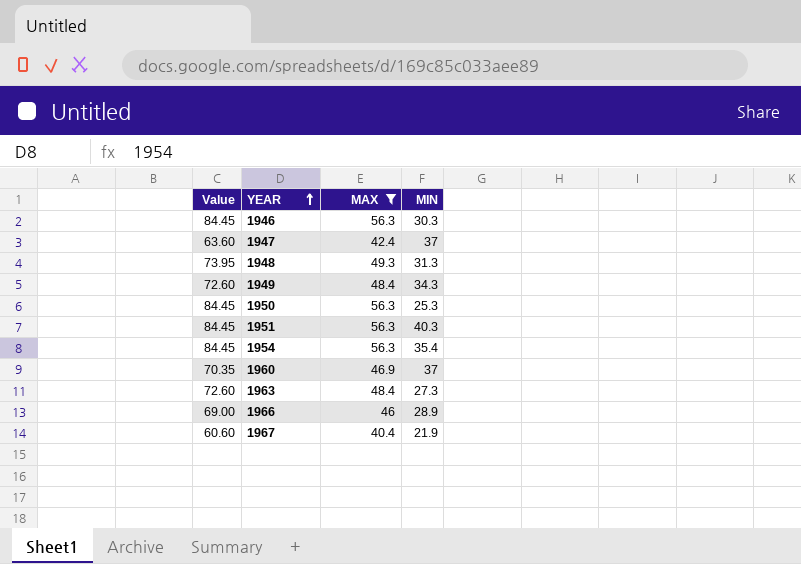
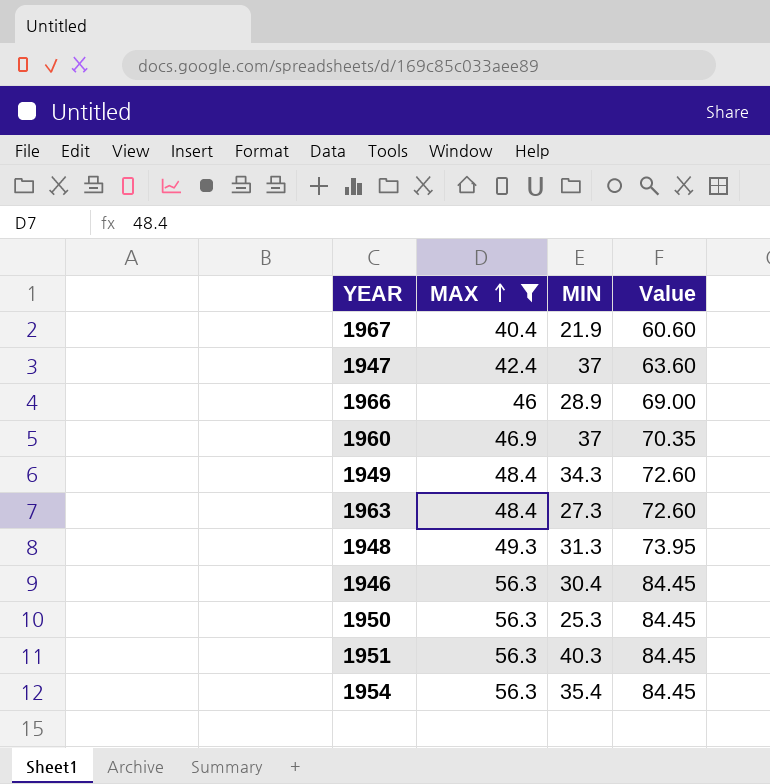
row order: YEAR ascending -> MAX ascending
column Value | position: 1 -> 4
1946 | MIN: 30.3 -> 30.4

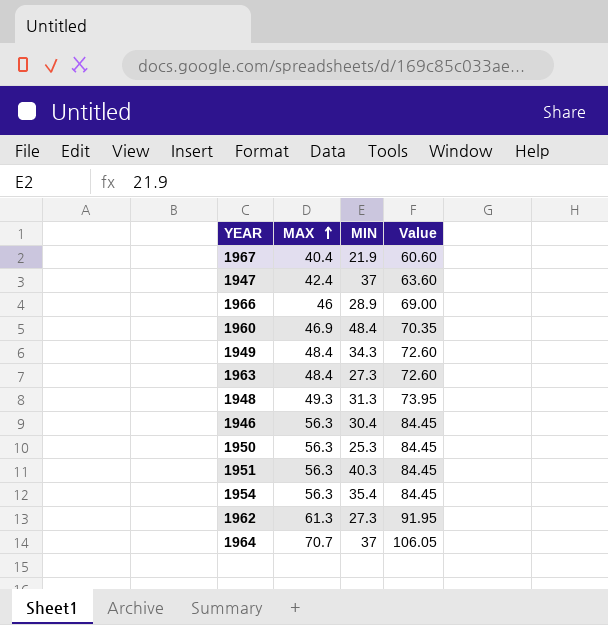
filter: MAX <= 56.3 -> none
1960 | MIN: 37 -> 48.4

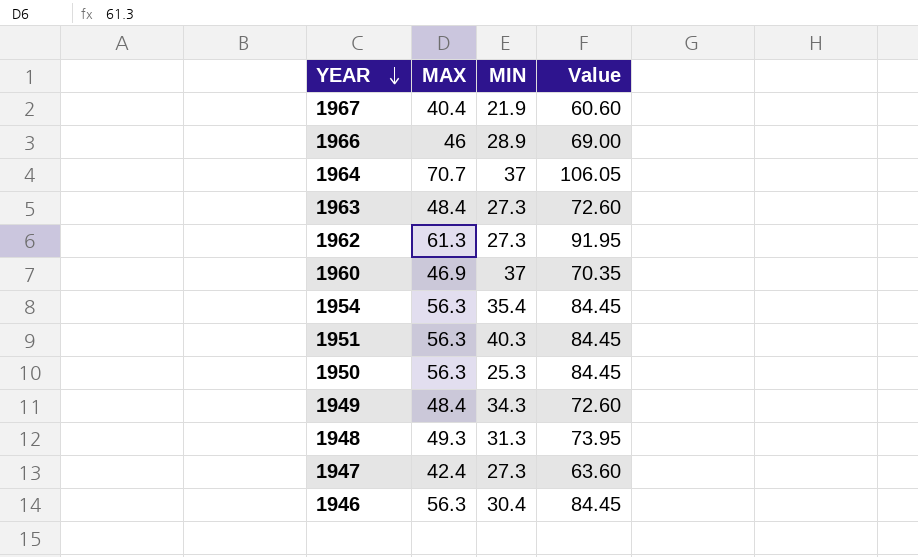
row order: MAX ascending -> YEAR descending
1960 | MIN: 48.4 -> 37
1947 | MIN: 37 -> 27.3

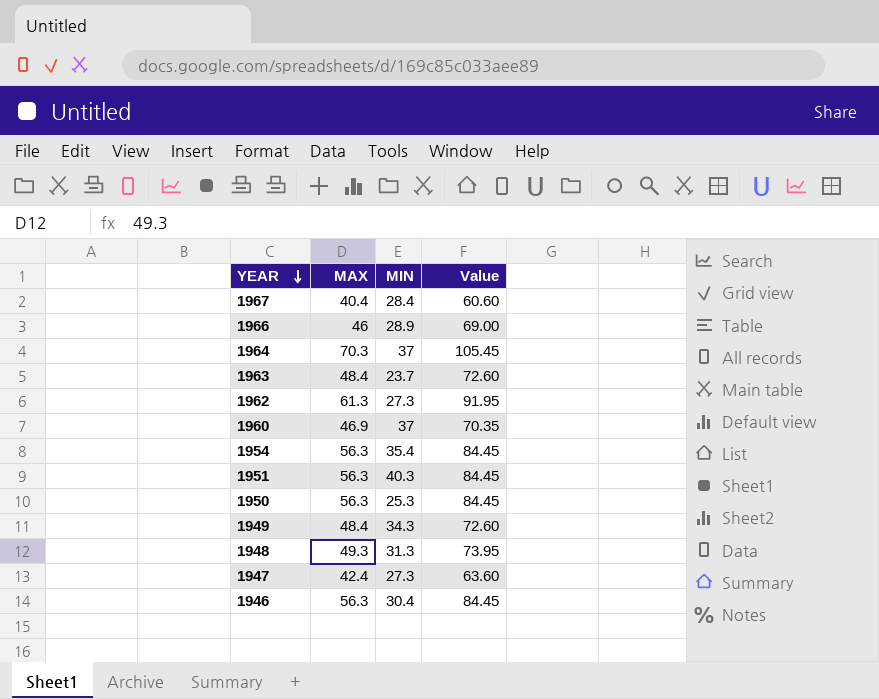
1967 | MIN: 21.9 -> 28.4
1964 | MAX: 70.7 -> 70.3
1964 | Value: 106.05 -> 105.45
1963 | MIN: 27.3 -> 23.7

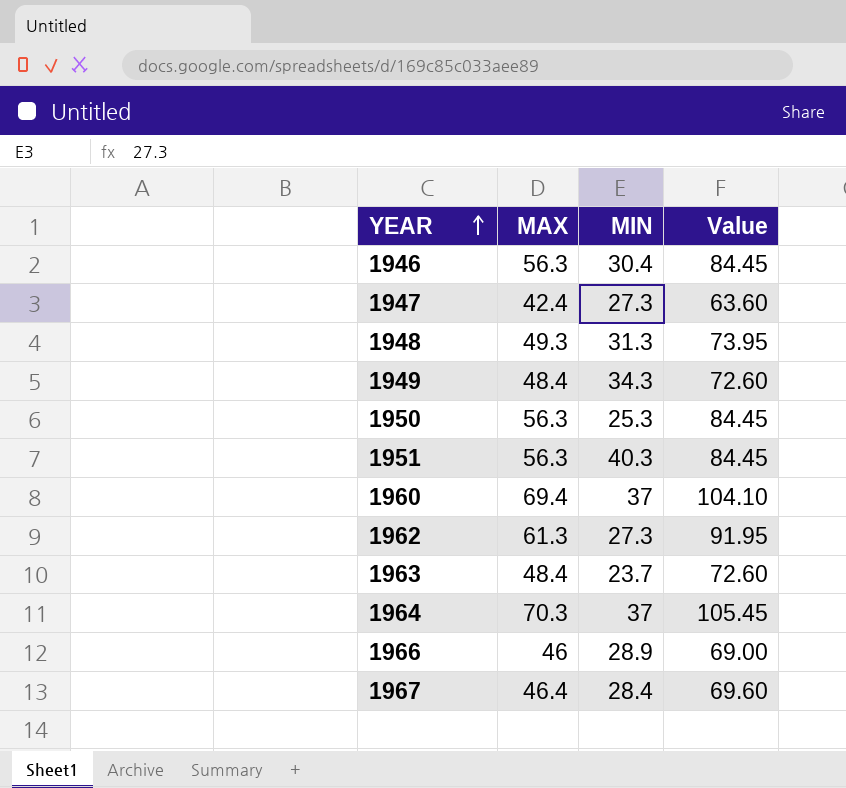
row order: YEAR descending -> YEAR ascending
row 1954: 56.3 | 35.4 | 84.45 -> none
1960 | MAX: 46.9 -> 69.4
1960 | Value: 70.35 -> 104.10
1967 | MAX: 40.4 -> 46.4
1967 | Value: 60.60 -> 69.60

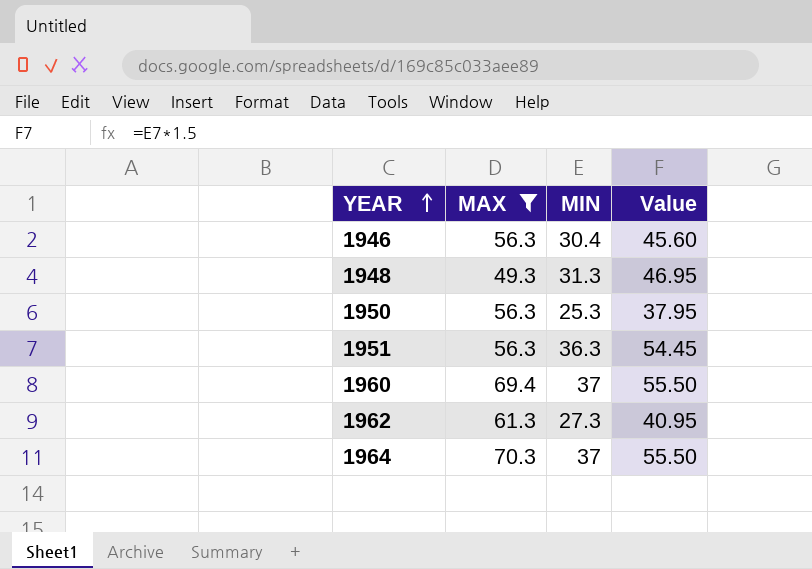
filter: none -> MAX >= 49.3
column Value | formula: [MAX] * 1.5 -> [MIN] * 1.5
1951 | MIN: 40.3 -> 36.3

